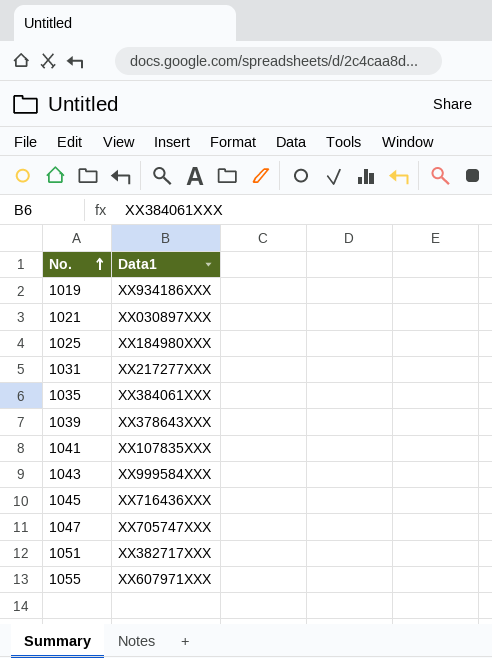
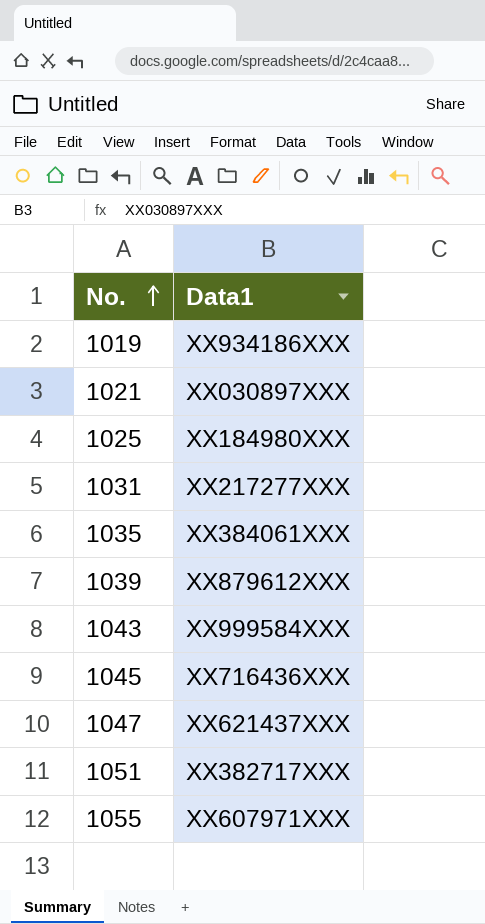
row 1041: XX107835XXX -> none
1039 | Data1: XX378643XXX -> XX879612XXX
1047 | Data1: XX705747XXX -> XX621437XXX

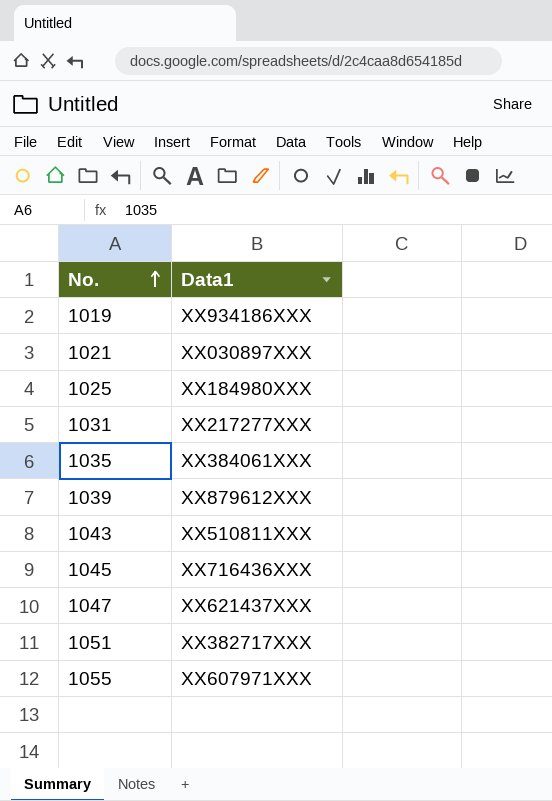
1043 | Data1: XX999584XXX -> XX510811XXX

